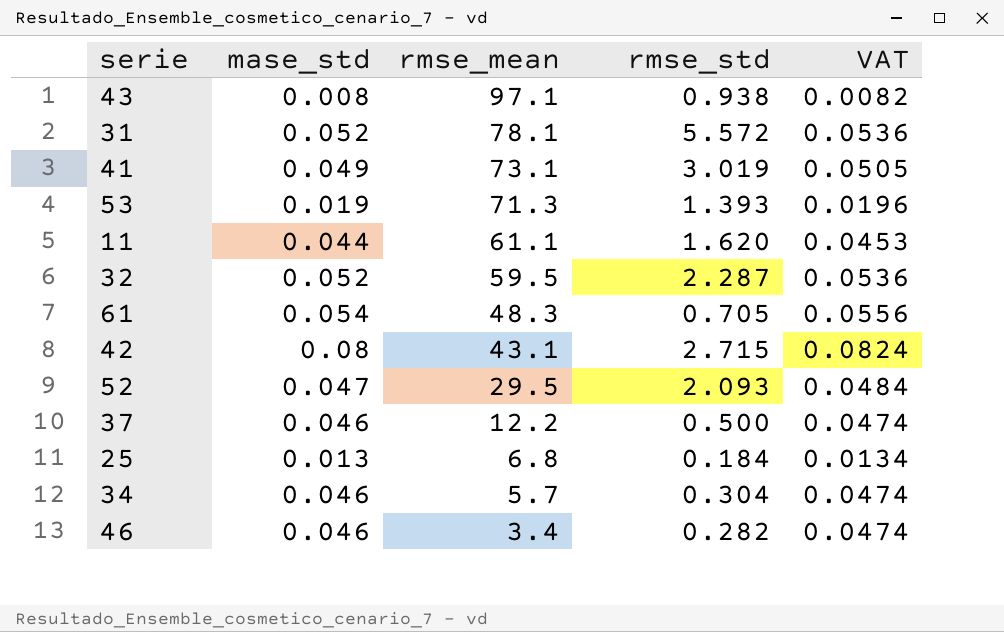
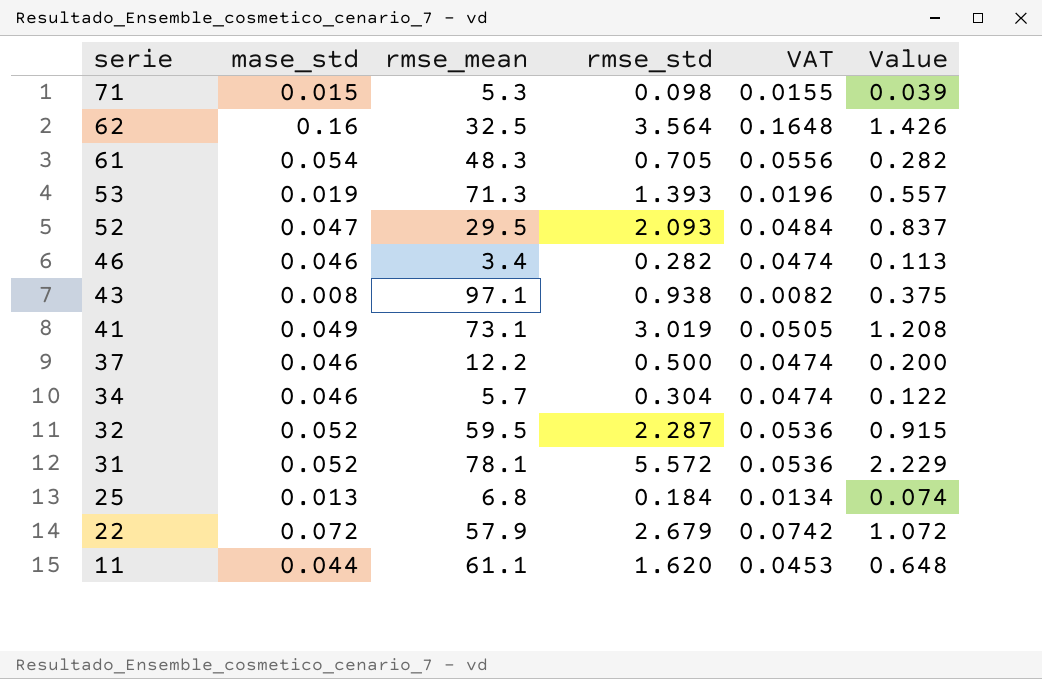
row order: rmse_mean descending -> serie descending
column Value | formula: none -> [rmse_std] * 0.4
row 42: 0.08 | 43.1 | 2.715 | 0.0824 -> none
row 71: none -> 0.015 | 5.3 | 0.098 | 0.0155 | 0.039
row 62: none -> 0.16 | 32.5 | 3.564 | 0.1648 | 1.426
row 22: none -> 0.072 | 57.9 | 2.679 | 0.0742 | 1.072

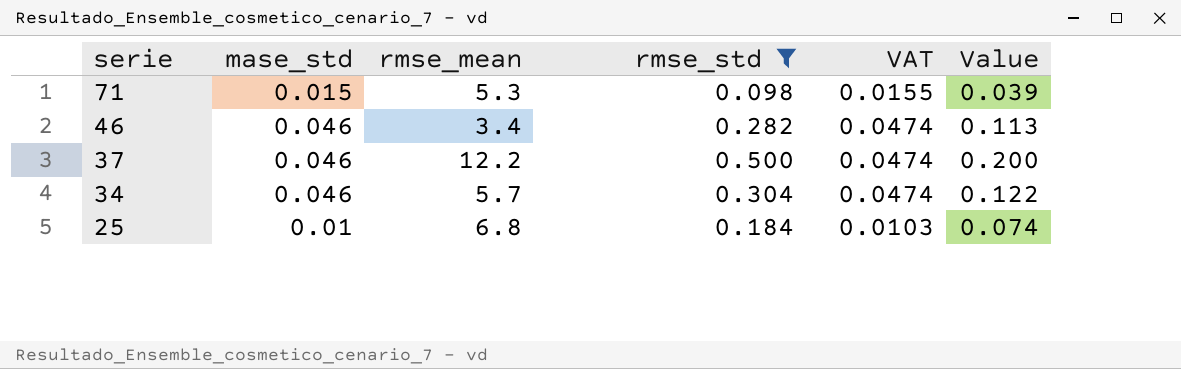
filter: none -> rmse_std <= 0.500
25 | mase_std: 0.013 -> 0.01
25 | VAT: 0.0134 -> 0.0103

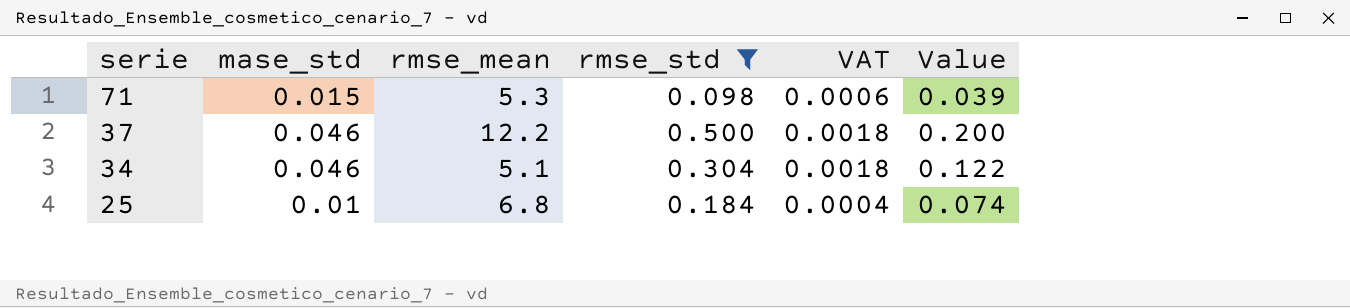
column VAT | formula: [mase_std] * 1.03 -> [mase_std] * 0.04
row 46: 0.046 | 3.4 | 0.282 | 0.0474 | 0.113 -> none
34 | rmse_mean: 5.7 -> 5.1

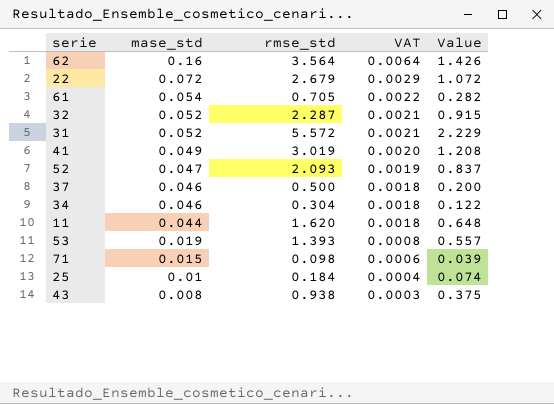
filter: rmse_std <= 0.500 -> none
row order: serie descending -> mase_std descending
column rmse_mean | position: 3 -> none

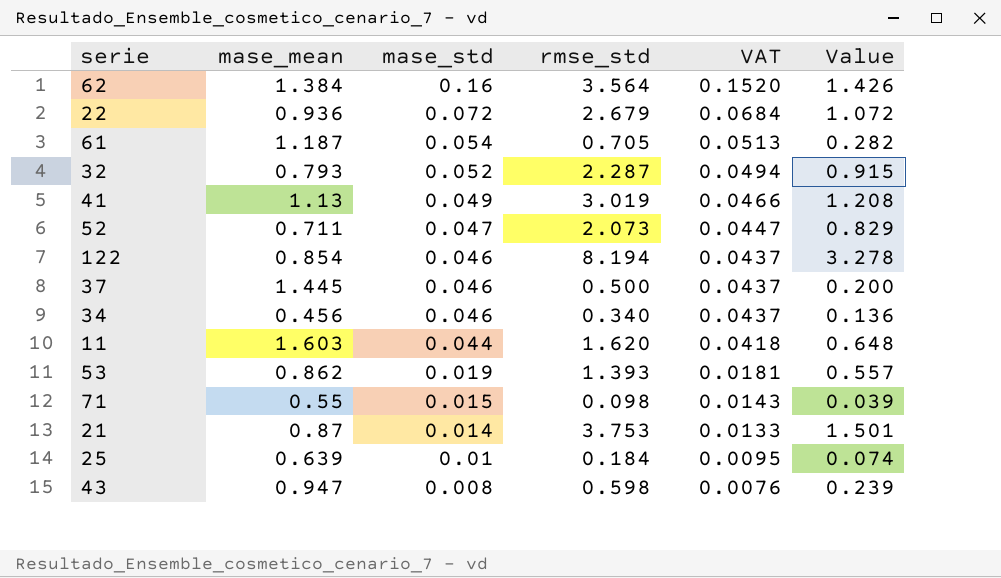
column mase_mean | position: none -> 2
column VAT | formula: [mase_std] * 0.04 -> [mase_std] * 0.95
row 31: 0.052 | 5.572 | 0.0021 | 2.229 -> none
52 | rmse_std: 2.093 -> 2.073
52 | Value: 0.837 -> 0.829
row 122: none -> 0.854 | 0.046 | 8.194 | 0.0437 | 3.278
34 | rmse_std: 0.304 -> 0.340
34 | Value: 0.122 -> 0.136
row 21: none -> 0.87 | 0.014 | 3.753 | 0.0133 | 1.501
43 | rmse_std: 0.938 -> 0.598
43 | Value: 0.375 -> 0.239

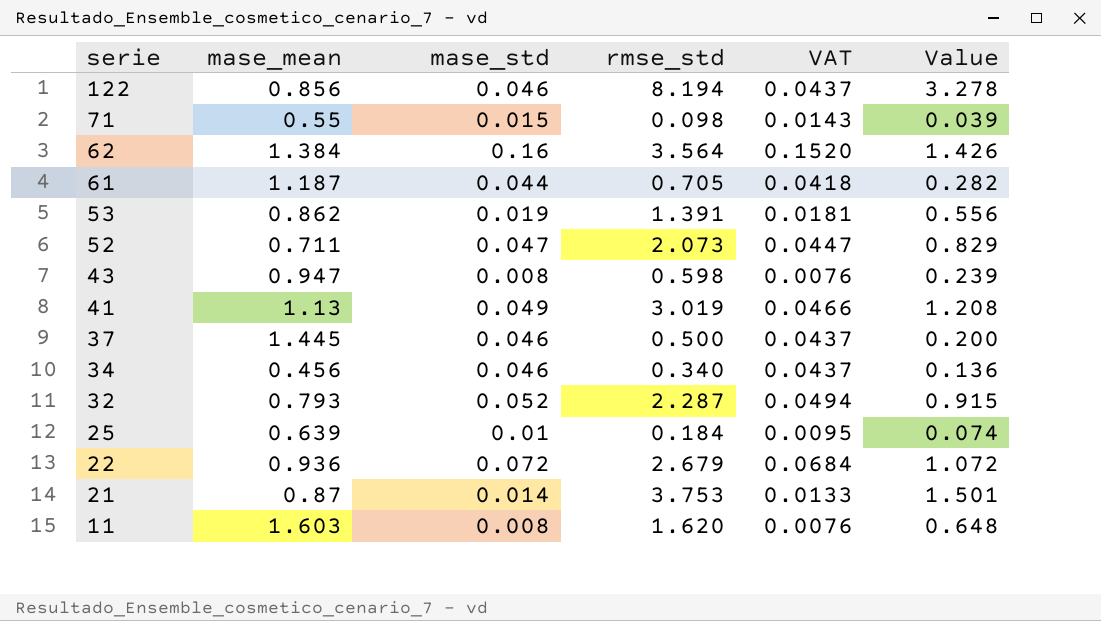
row order: mase_std descending -> serie descending
122 | mase_mean: 0.854 -> 0.856
61 | mase_std: 0.054 -> 0.044
61 | VAT: 0.0513 -> 0.0418
53 | rmse_std: 1.393 -> 1.391
53 | Value: 0.557 -> 0.556
11 | mase_std: 0.044 -> 0.008
11 | VAT: 0.0418 -> 0.0076

